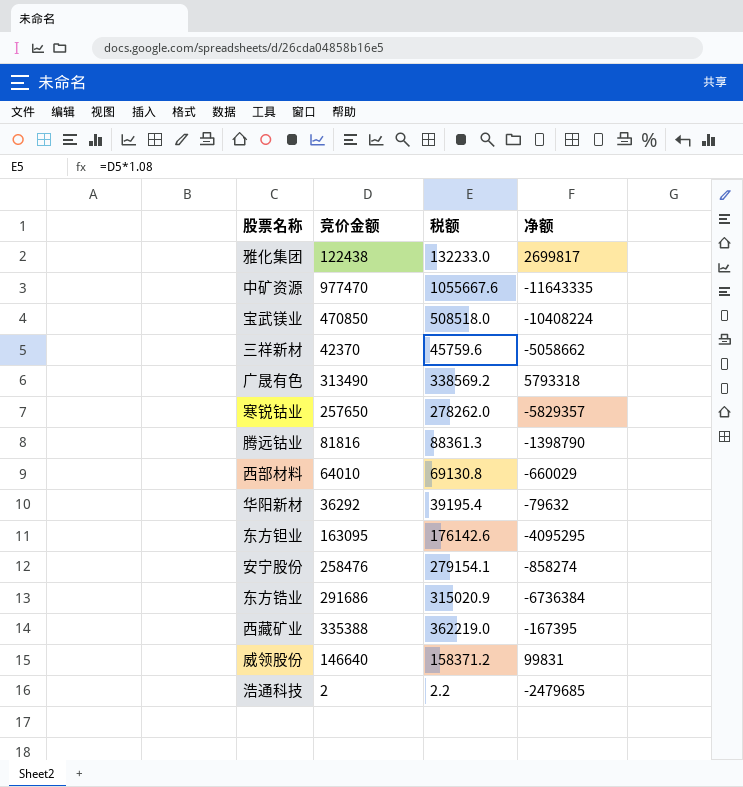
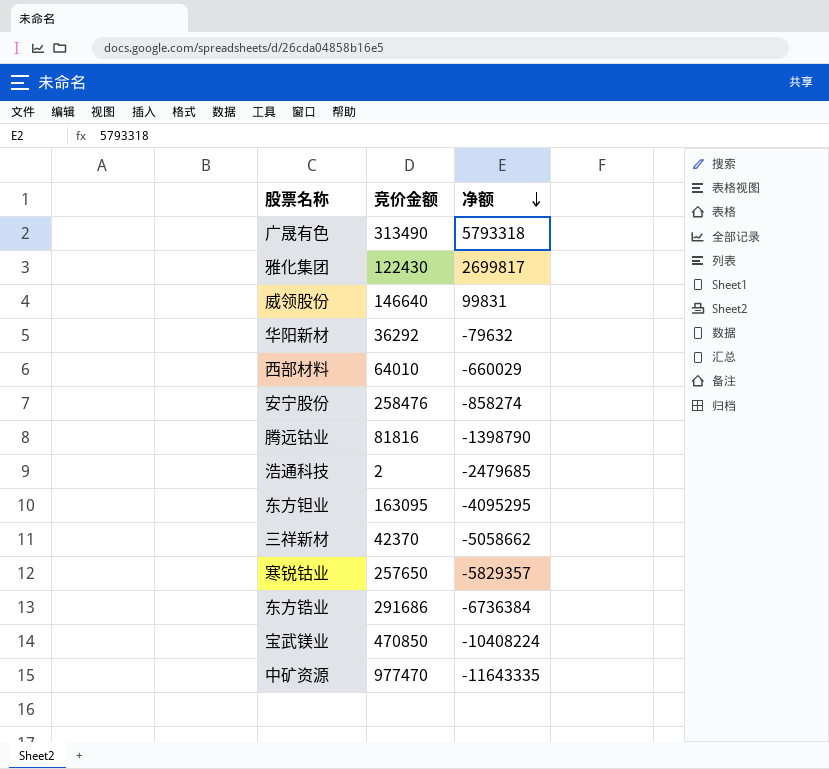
row order: none -> 净额 descending
column 税额 | formula: [竞价金额] * 1.08 -> none
row 西藏矿业: 335388 | 362219.0 | -167395 -> none
雅化集团 | 竞价金额: 122438 -> 122430

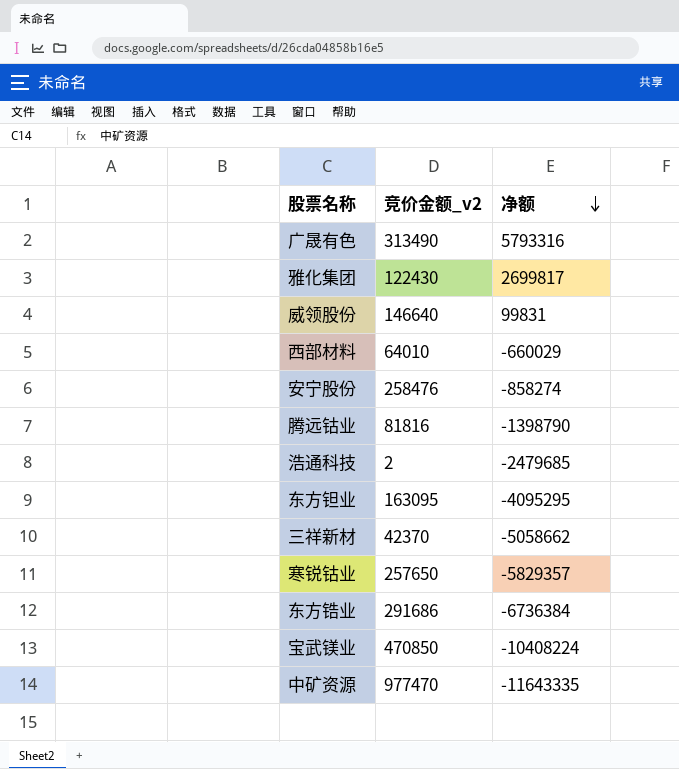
column name: 竞价金额 -> 竞价金额_v2
row 华阳新材: 36292 | -79632 -> none
广晟有色 | 净额: 5793318 -> 5793316

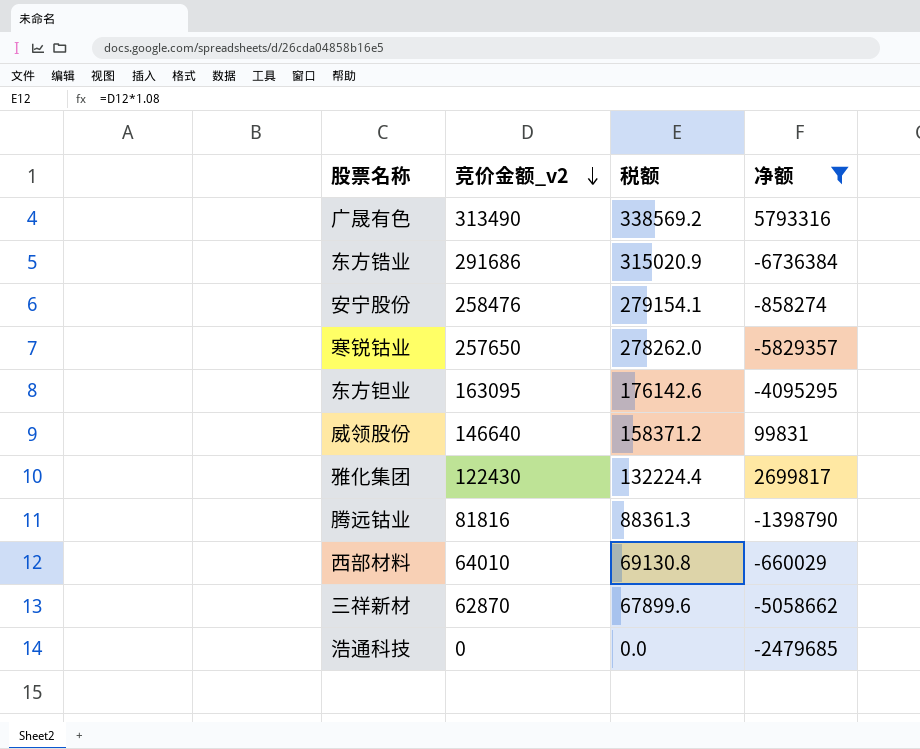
filter: none -> 净额 >= -6736384
row order: 净额 descending -> 竞价金额_v2 descending
column 税额 | formula: none -> [竞价金额_v2] * 1.08
三祥新材 | 竞价金额_v2: 42370 -> 62870
浩通科技 | 竞价金额_v2: 2 -> 0

